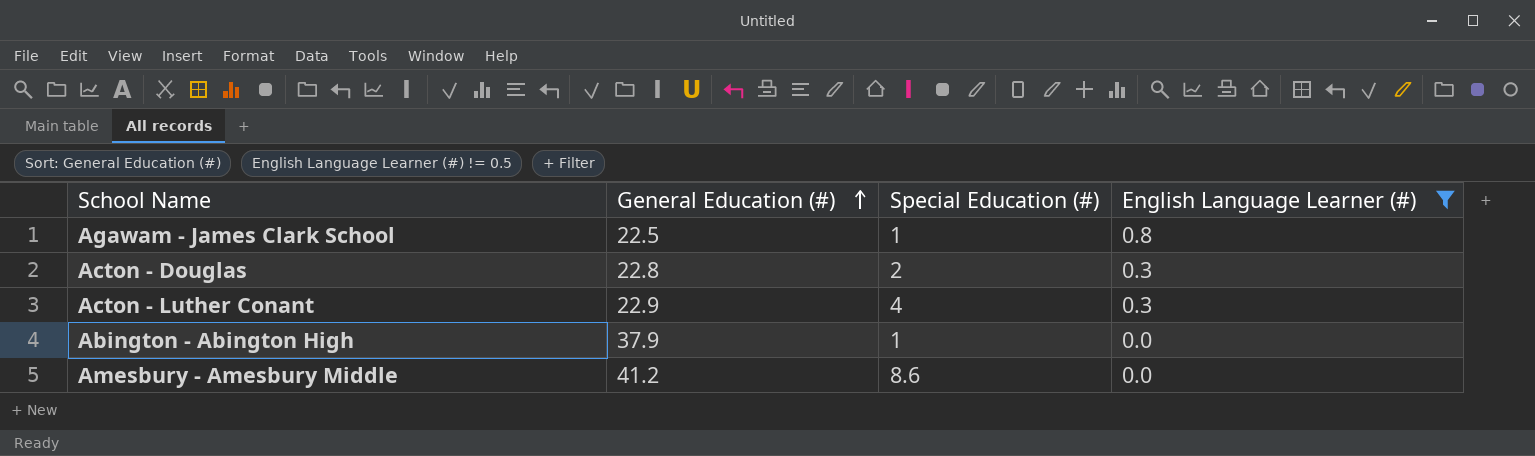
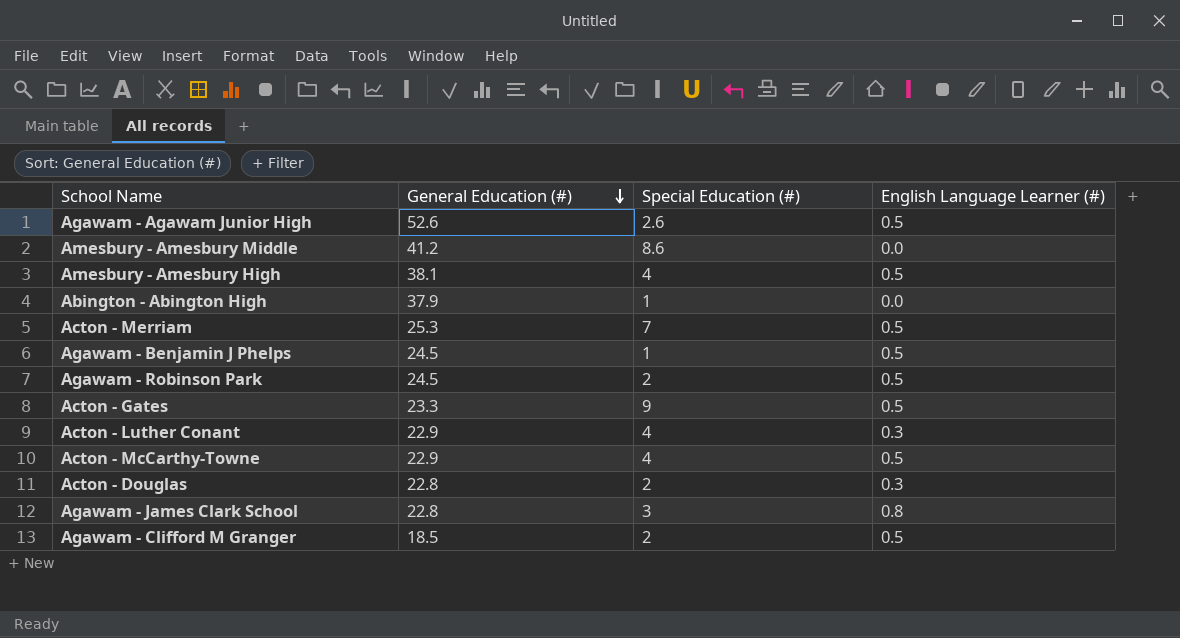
filter: English Language Learner (#) != 0.5 -> none
row order: General Education (#) ascending -> General Education (#) descending
Agawam - James Clark School | General Education (#): 22.5 -> 22.8
Agawam - James Clark School | Special Education (#): 1 -> 3

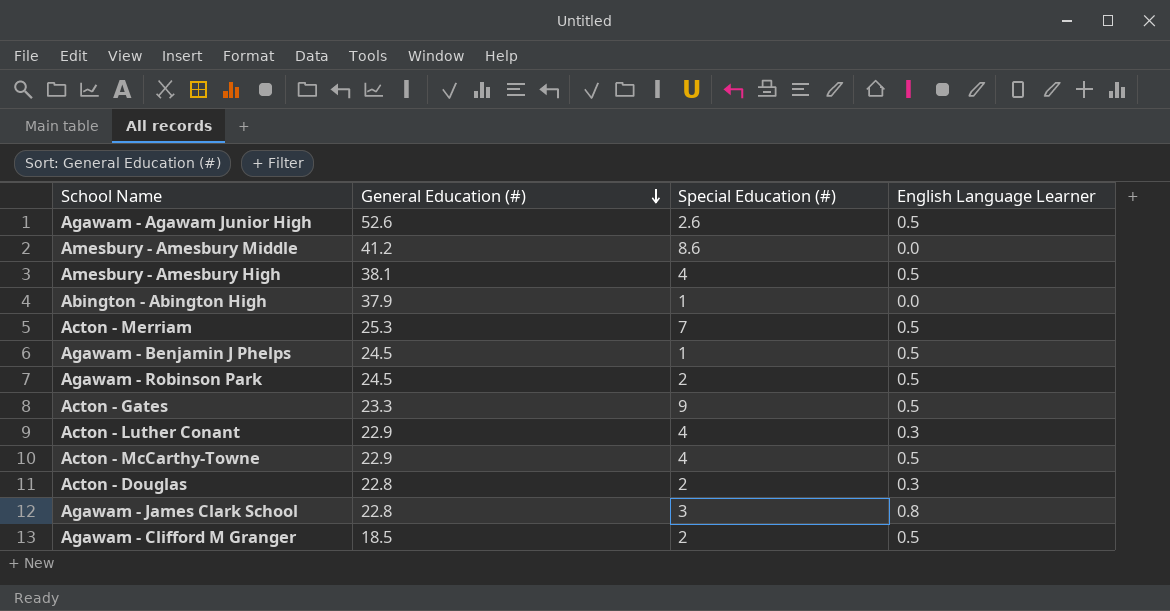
column name: English Language Learner (#) -> English Language Learner

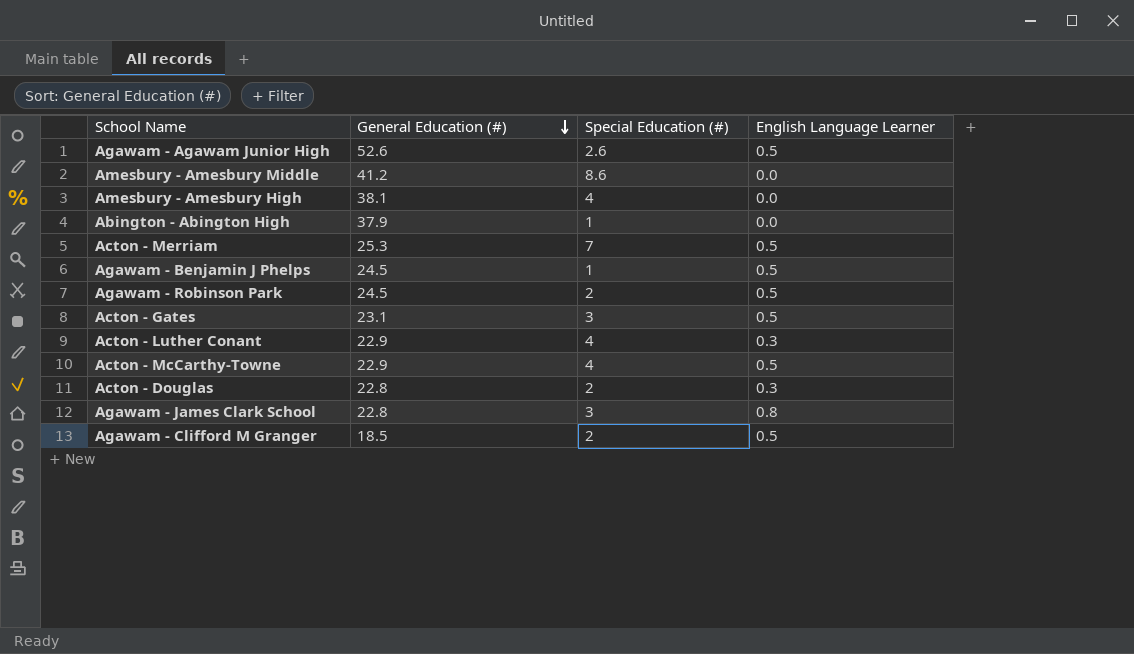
Amesbury - Amesbury High | English Language Learner: 0.5 -> 0.0
Acton - Gates | General Education (#): 23.3 -> 23.1
Acton - Gates | Special Education (#): 9 -> 3

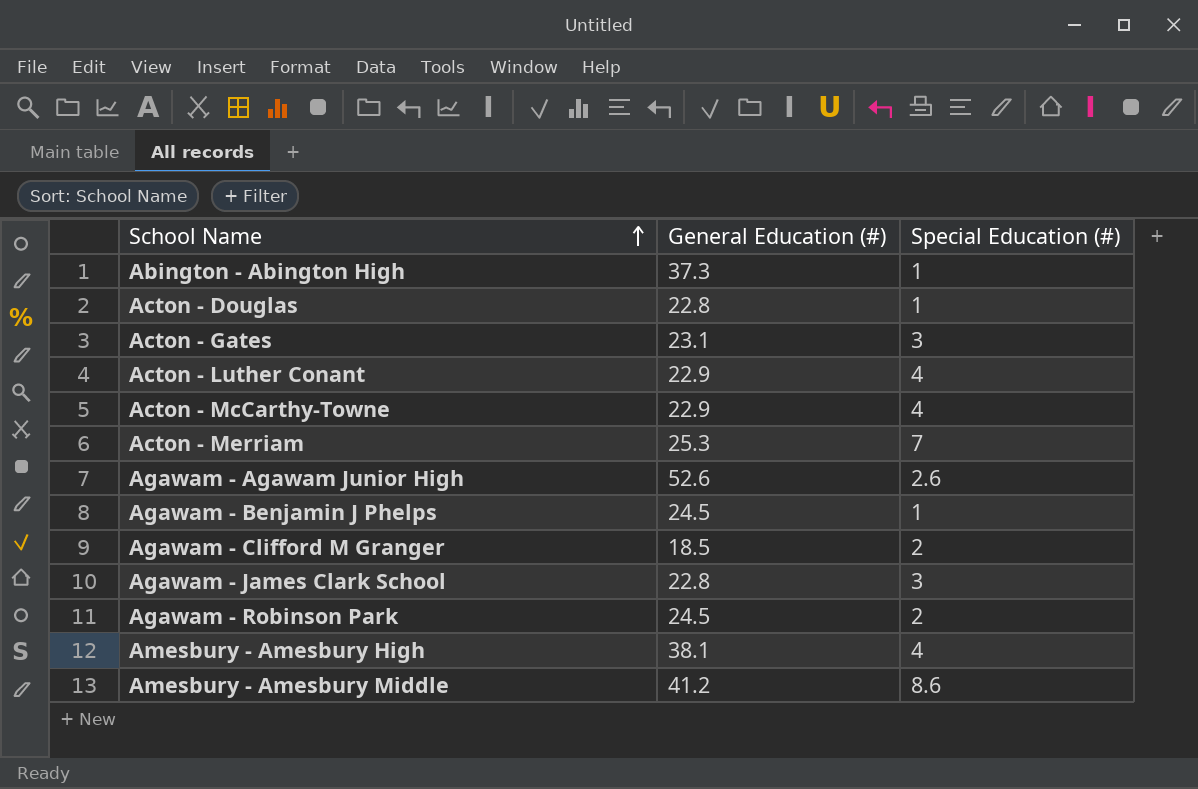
row order: General Education (#) descending -> School Name ascending
column English Language Learner | position: 4 -> none
Abington - Abington High | General Education (#): 37.9 -> 37.3
Acton - Douglas | Special Education (#): 2 -> 1

